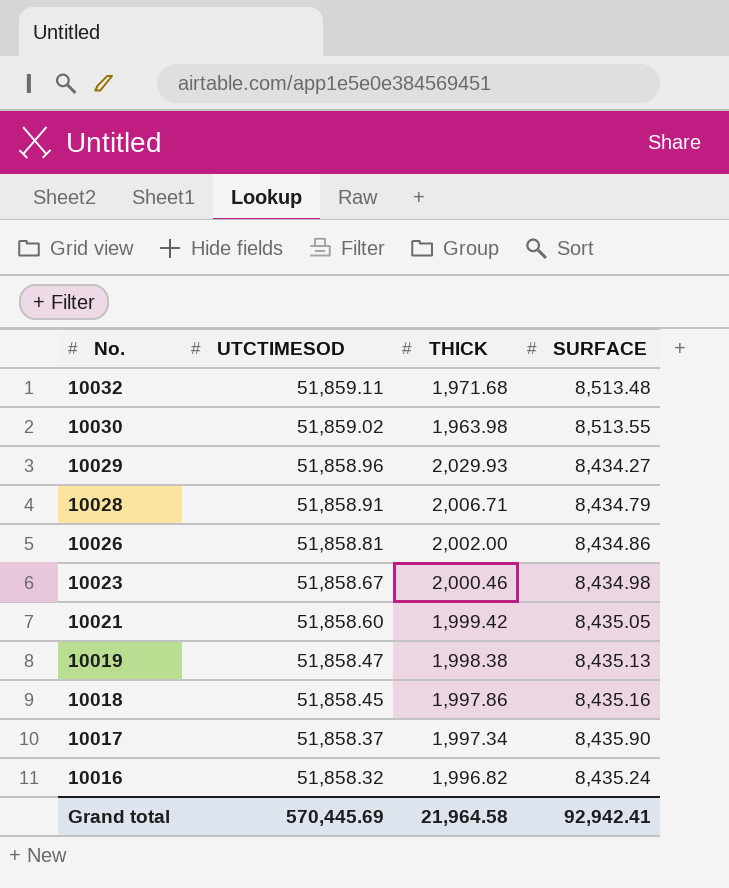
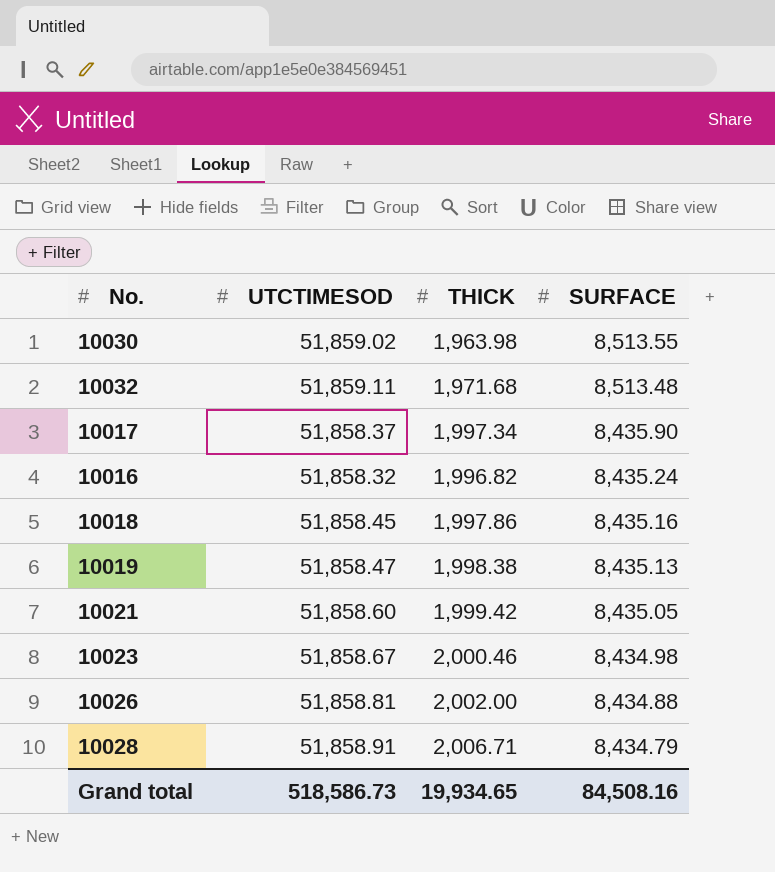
row order: No. descending -> SURFACE descending
row 10029: 51,858.96 | 2,029.93 | 8,434.27 -> none
10026 | SURFACE: 8,434.86 -> 8,434.88
Grand total | UTCTIMESOD: 570,445.69 -> 518,586.73
Grand total | THICK: 21,964.58 -> 19,934.65
Grand total | SURFACE: 92,942.41 -> 84,508.16

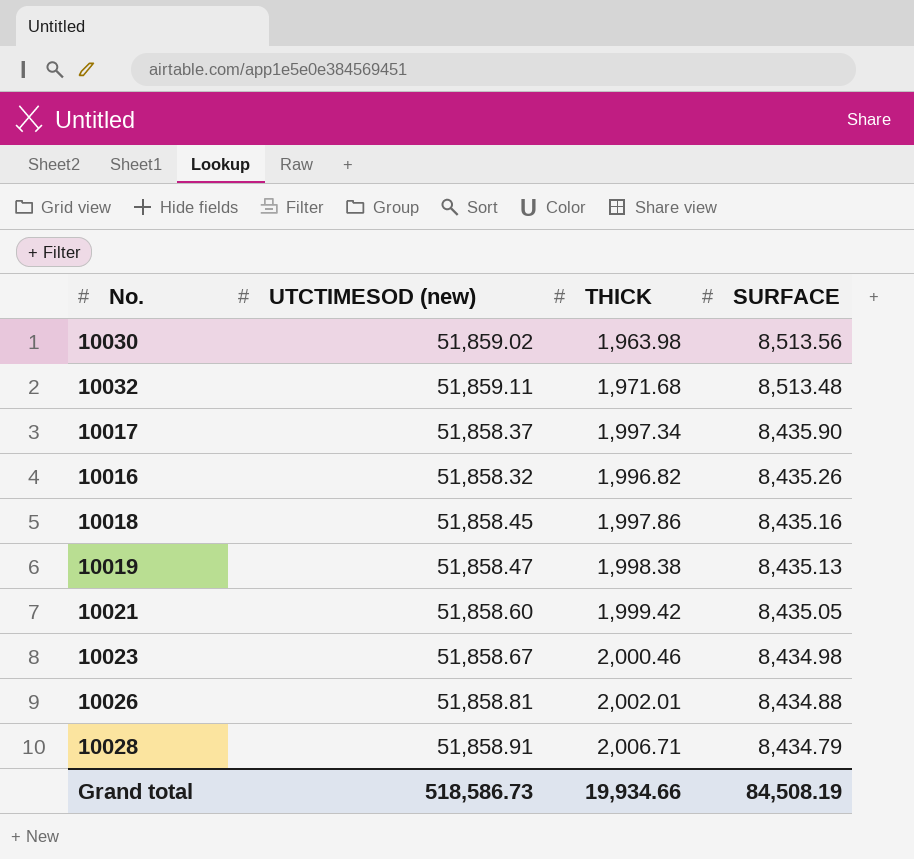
column name: UTCTIMESOD -> UTCTIMESOD (new)
10030 | SURFACE: 8,513.55 -> 8,513.56
10016 | SURFACE: 8,435.24 -> 8,435.26
10026 | THICK: 2,002.00 -> 2,002.01
Grand total | THICK: 19,934.65 -> 19,934.66
Grand total | SURFACE: 84,508.16 -> 84,508.19

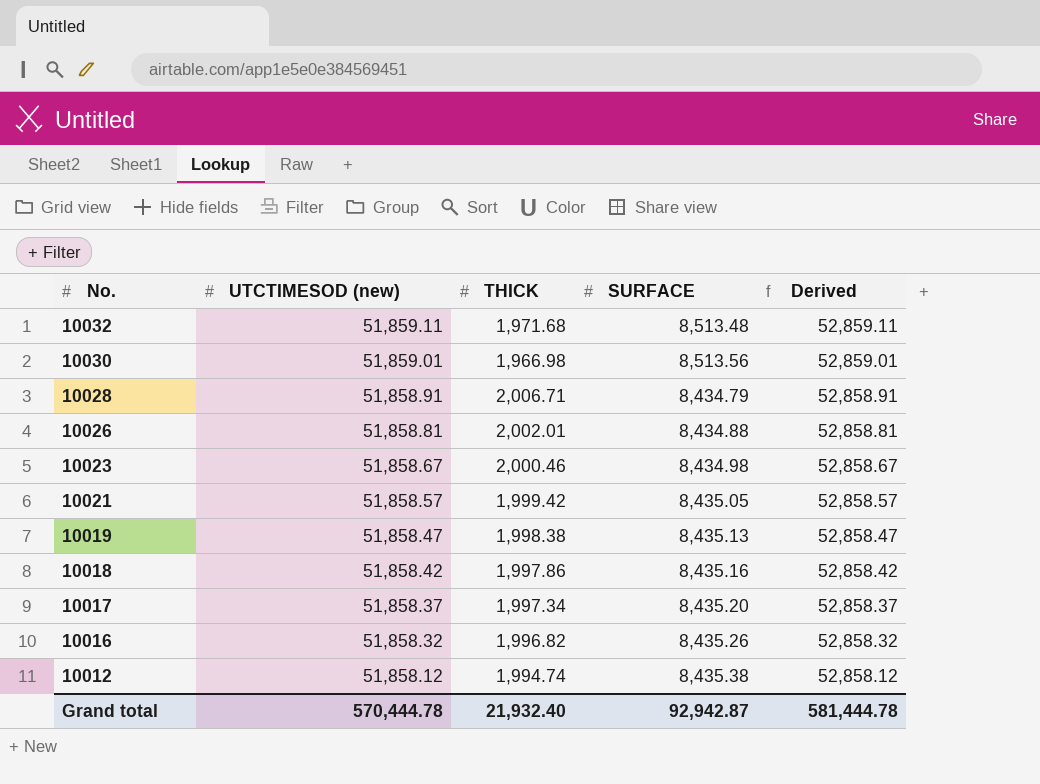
row order: SURFACE descending -> No. descending
column Derived | formula: none -> [UTCTIMESOD (new)] + 1000
10030 | UTCTIMESOD (new): 51,859.02 -> 51,859.01
10030 | THICK: 1,963.98 -> 1,966.98
10021 | UTCTIMESOD (new): 51,858.60 -> 51,858.57
10018 | UTCTIMESOD (new): 51,858.45 -> 51,858.42
10017 | SURFACE: 8,435.90 -> 8,435.20
row 10012: none -> 51,858.12 | 1,994.74 | 8,435.38 | 52,858.12
Grand total | UTCTIMESOD (new): 518,586.73 -> 570,444.78
Grand total | THICK: 19,934.66 -> 21,932.40
Grand total | SURFACE: 84,508.19 -> 92,942.87

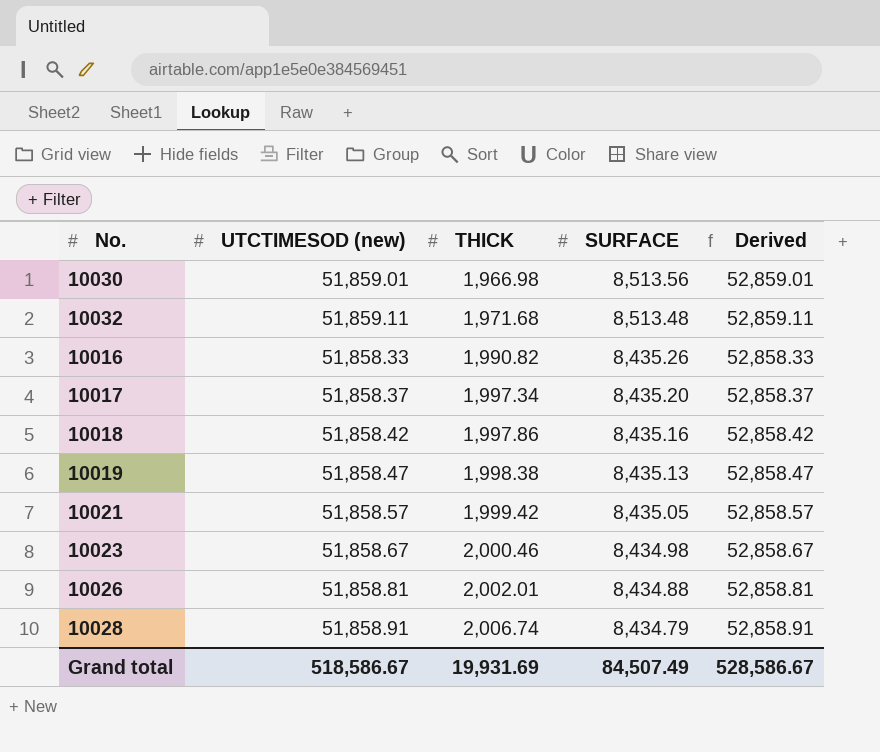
row order: No. descending -> THICK ascending
row 10012: 51,858.12 | 1,994.74 | 8,435.38 | 52,858.12 -> none
10016 | UTCTIMESOD (new): 51,858.32 -> 51,858.33
10016 | THICK: 1,996.82 -> 1,990.82
10016 | Derived: 52,858.32 -> 52,858.33
10028 | THICK: 2,006.71 -> 2,006.74
Grand total | UTCTIMESOD (new): 570,444.78 -> 518,586.67
Grand total | THICK: 21,932.40 -> 19,931.69
Grand total | SURFACE: 92,942.87 -> 84,507.49
Grand total | Derived: 581,444.78 -> 528,586.67

